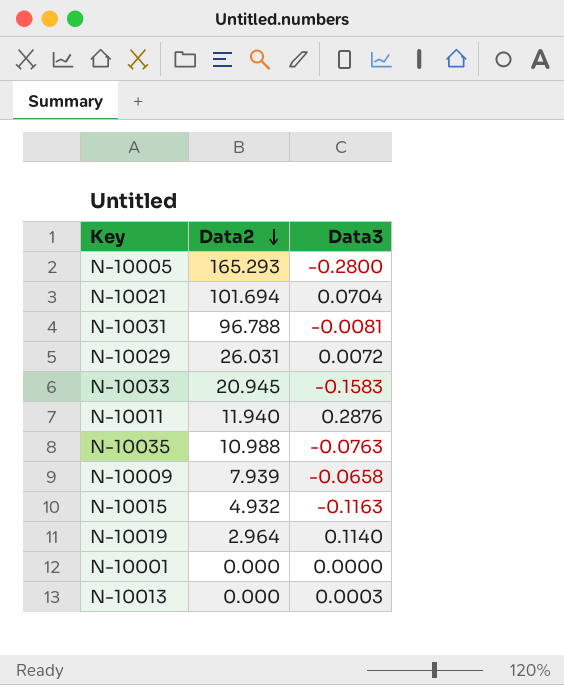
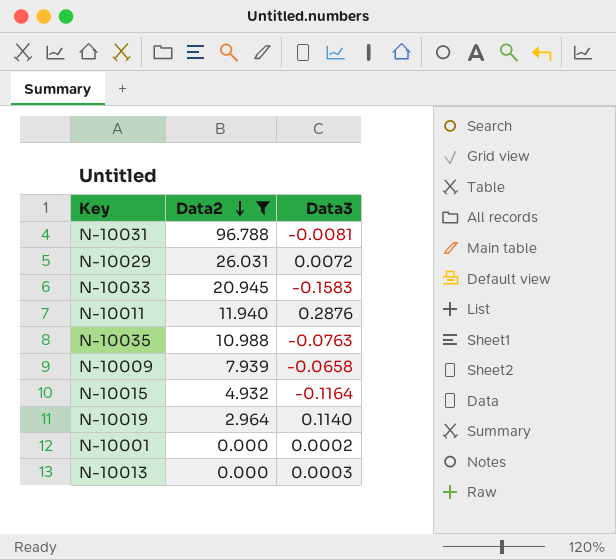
filter: none -> Data2 <= 96.788
N-10015 | Data3: -0.1163 -> -0.1164
N-10001 | Data3: 0.0000 -> 0.0002

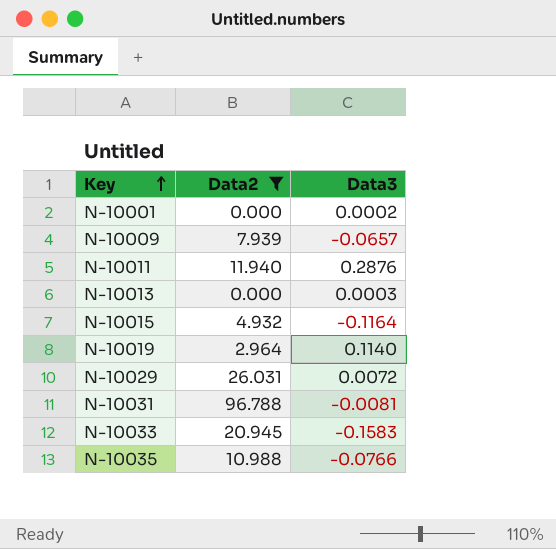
row order: Data2 descending -> Key ascending
N-10009 | Data3: -0.0658 -> -0.0657
N-10035 | Data3: -0.0763 -> -0.0766

